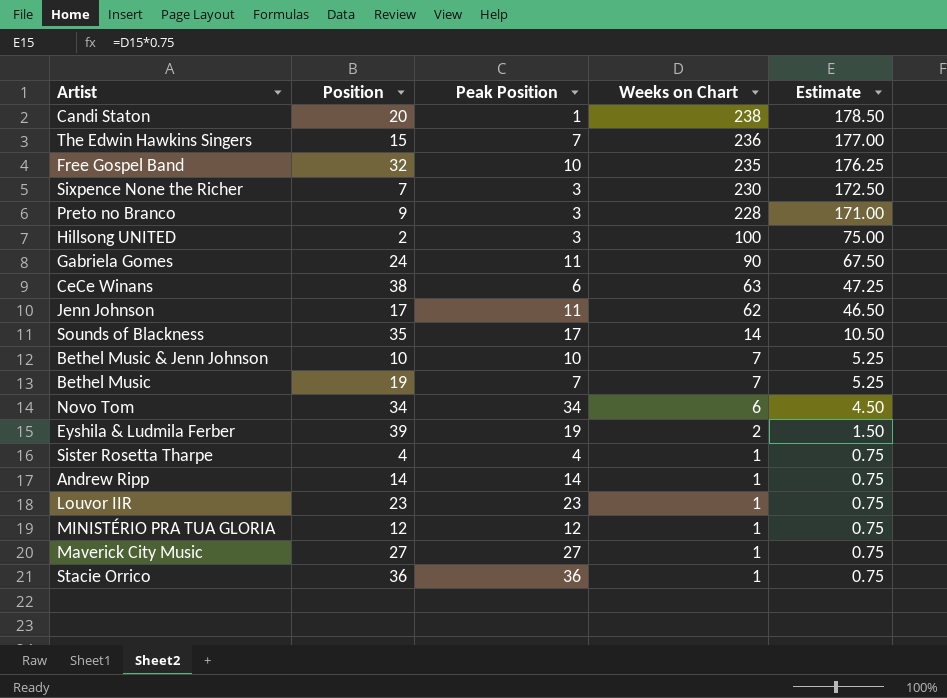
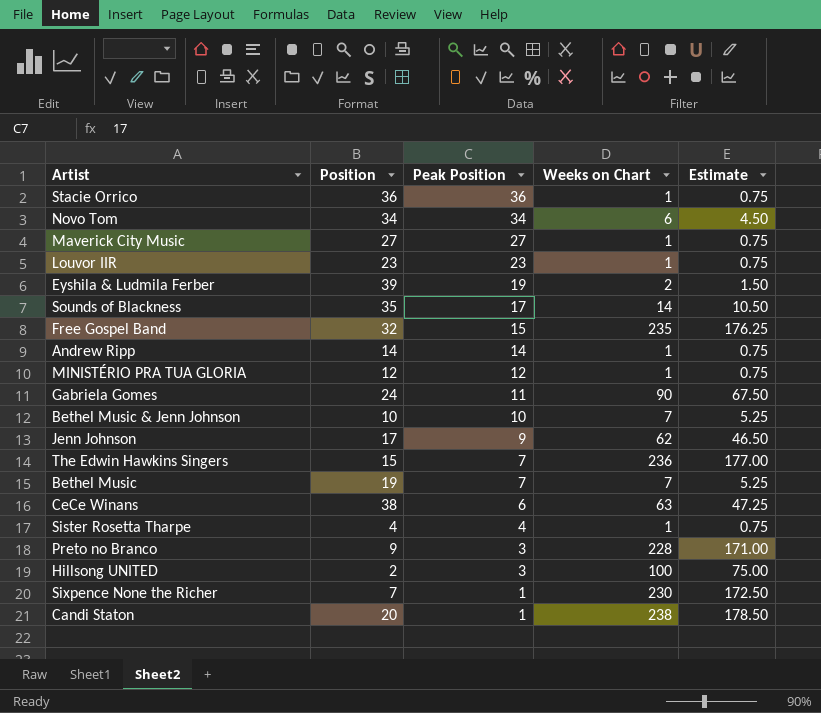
row order: Weeks on Chart descending -> Peak Position descending
Free Gospel Band | Peak Position: 10 -> 15
Jenn Johnson | Peak Position: 11 -> 9
Sixpence None the Richer | Peak Position: 3 -> 1

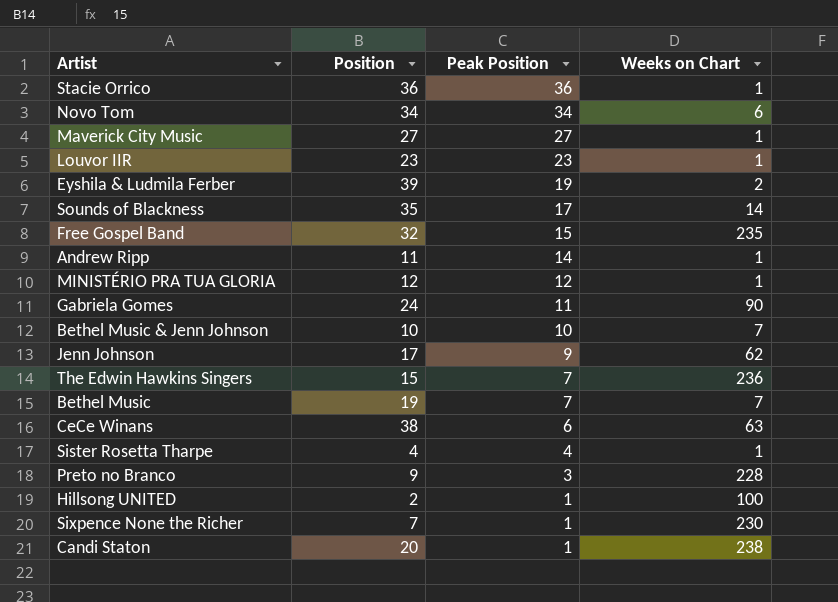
column Estimate | formula: [Weeks on Chart] * 0.75 -> none
Andrew Ripp | Position: 14 -> 11
Hillsong UNITED | Peak Position: 3 -> 1

